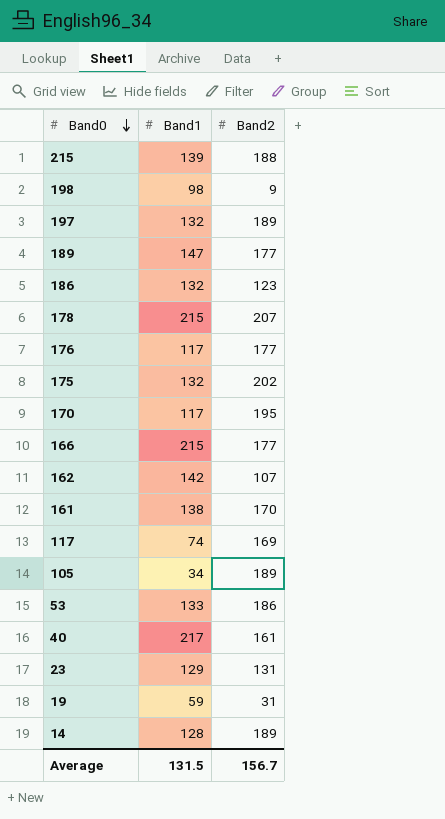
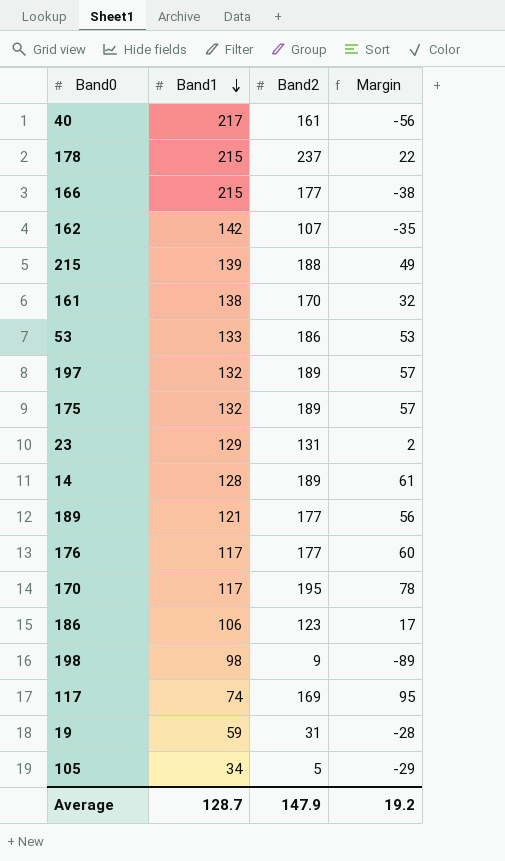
row order: Band0 descending -> Band1 descending
column Margin | formula: none -> [Band2] - [Band1]
178 | Band2: 207 -> 237
175 | Band2: 202 -> 189
189 | Band1: 147 -> 121
186 | Band1: 132 -> 106
105 | Band2: 189 -> 5
Average | Band1: 131.5 -> 128.7
Average | Band2: 156.7 -> 147.9

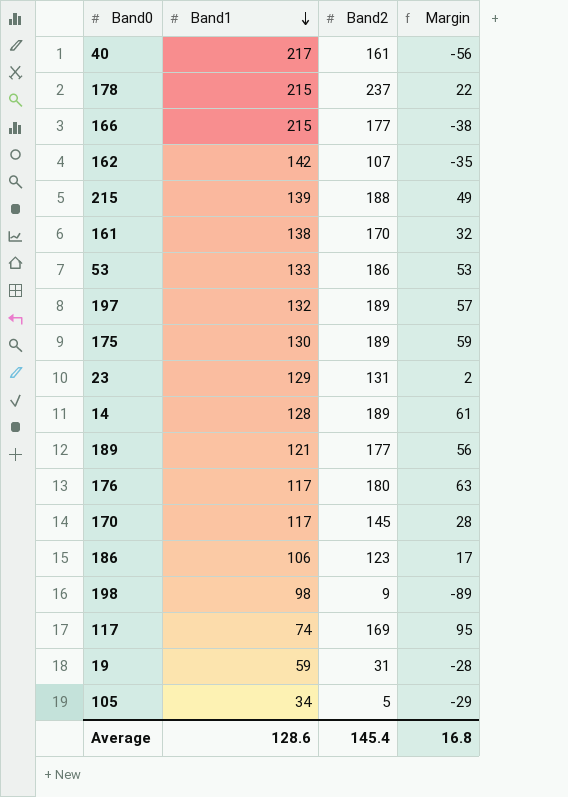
175 | Band1: 132 -> 130
175 | Margin: 57 -> 59
176 | Band2: 177 -> 180
176 | Margin: 60 -> 63
170 | Band2: 195 -> 145
170 | Margin: 78 -> 28
Average | Band1: 128.7 -> 128.6
Average | Band2: 147.9 -> 145.4
Average | Margin: 19.2 -> 16.8

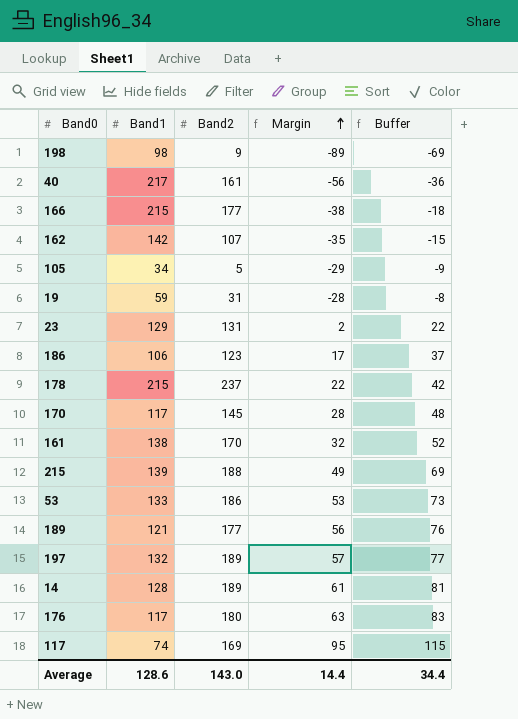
row order: Band1 descending -> Margin ascending
column Buffer | formula: none -> [Margin] + 20
row 175: 130 | 189 | 59 -> none
Average | Band2: 145.4 -> 143.0
Average | Margin: 16.8 -> 14.4

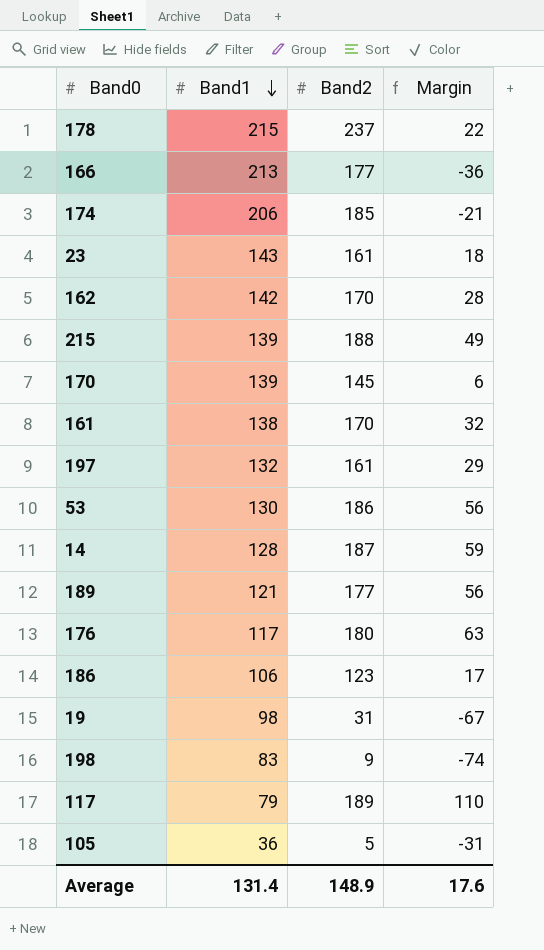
row order: Margin ascending -> Band1 descending
column Buffer | formula: [Margin] + 20 -> none
row 40: 217 | 161 | -56 | -36 -> none
166 | Band1: 215 -> 213
166 | Margin: -38 -> -36
row 174: none -> 206 | 185 | -21
23 | Band1: 129 -> 143
23 | Band2: 131 -> 161
23 | Margin: 2 -> 18
162 | Band2: 107 -> 170
162 | Margin: -35 -> 28
170 | Band1: 117 -> 139
170 | Margin: 28 -> 6
197 | Band2: 189 -> 161
197 | Margin: 57 -> 29
53 | Band1: 133 -> 130
53 | Margin: 53 -> 56
14 | Band2: 189 -> 187
14 | Margin: 61 -> 59
19 | Band1: 59 -> 98
19 | Margin: -28 -> -67
198 | Band1: 98 -> 83
198 | Margin: -89 -> -74
117 | Band1: 74 -> 79
117 | Band2: 169 -> 189
117 | Margin: 95 -> 110
105 | Band1: 34 -> 36
105 | Margin: -29 -> -31
Average | Band1: 128.6 -> 131.4
Average | Band2: 143.0 -> 148.9
Average | Margin: 14.4 -> 17.6

